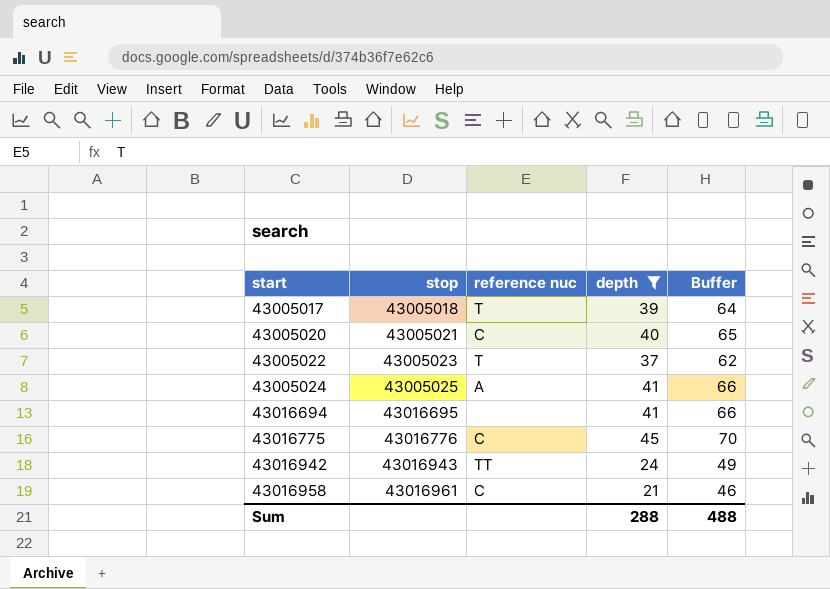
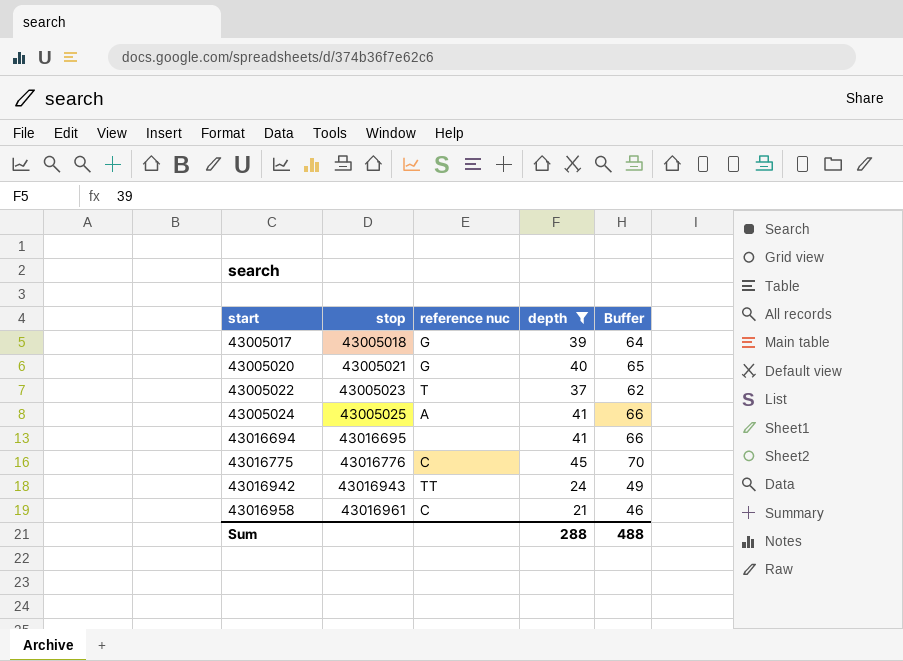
43005017 | reference nuc: T -> G
43005020 | reference nuc: C -> G

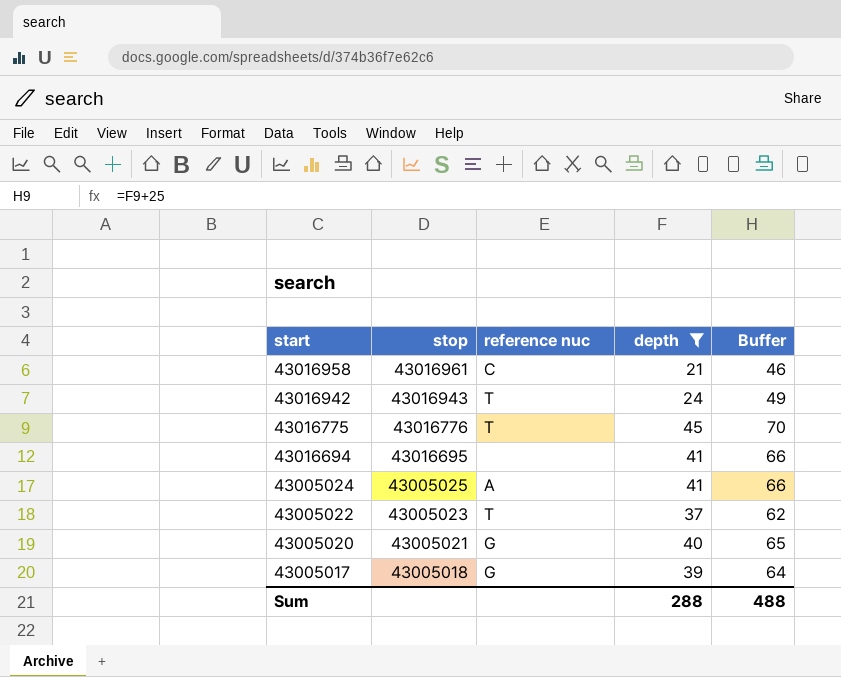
row order: start ascending -> start descending
43016942 | reference nuc: TT -> T
43016775 | reference nuc: C -> T

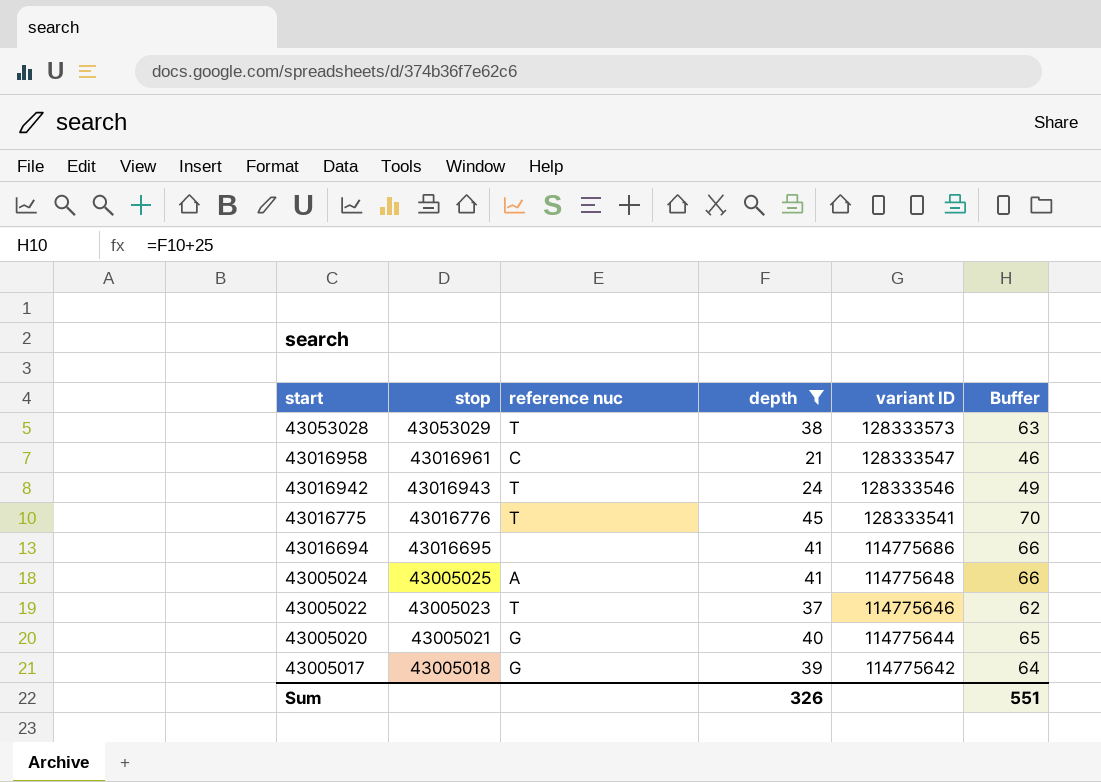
column variant ID | position: none -> 5
row 43053028: none -> 43053029 | T | 38 | 128333573 | 63
Sum | depth: 288 -> 326
Sum | Buffer: 488 -> 551

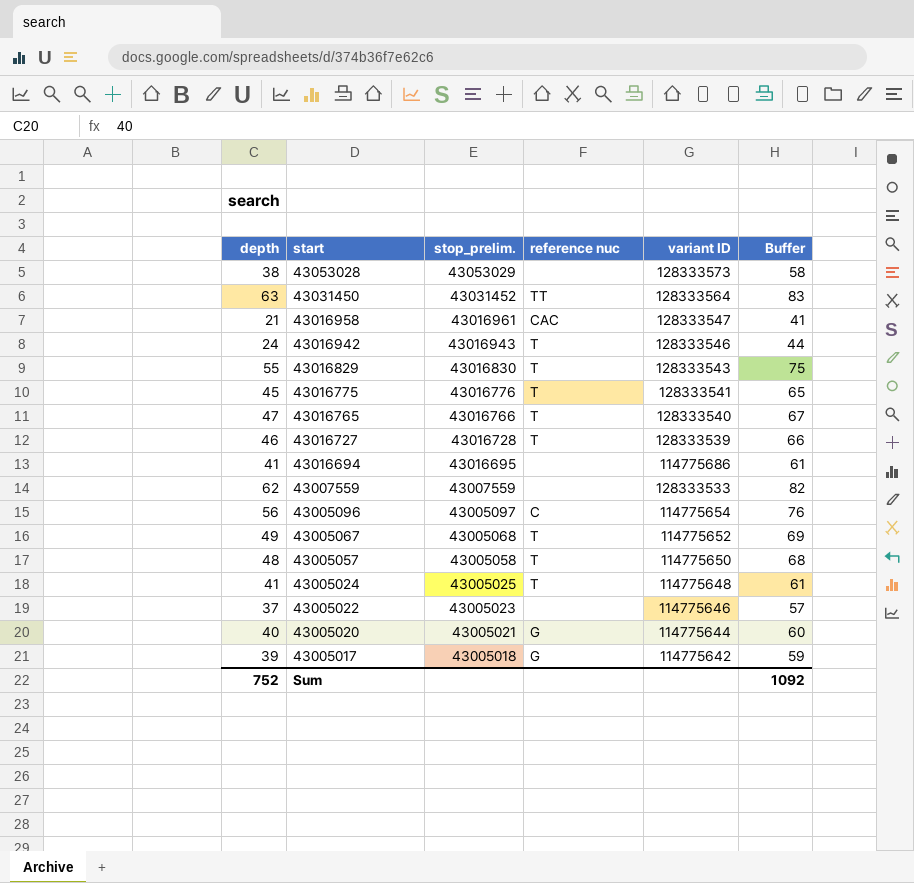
filter: depth <= 45 -> none
column depth | position: 4 -> 1
column name: stop -> stop_prelim.
column Buffer | formula: [depth] + 25 -> [depth] + 20
43053028 | reference nuc: T -> none
43016958 | reference nuc: C -> CAC
43005024 | reference nuc: A -> T
43005022 | reference nuc: T -> none
Sum | depth: 326 -> 752
Sum | Buffer: 551 -> 1092

